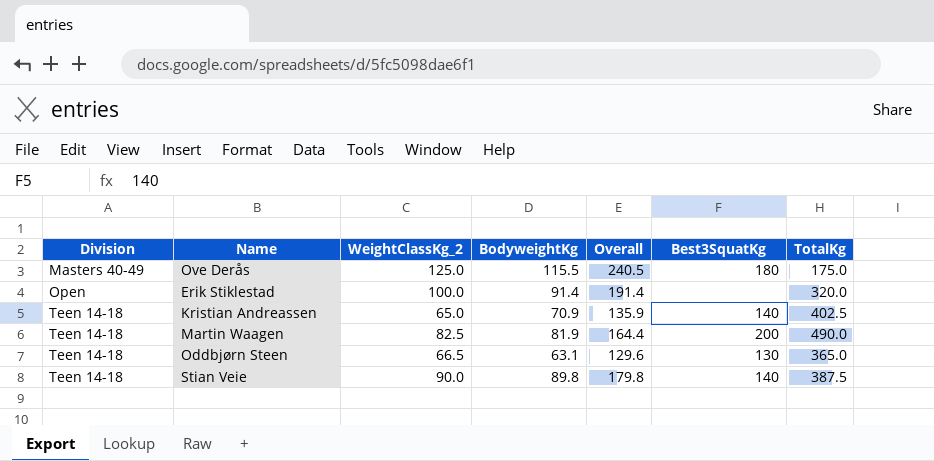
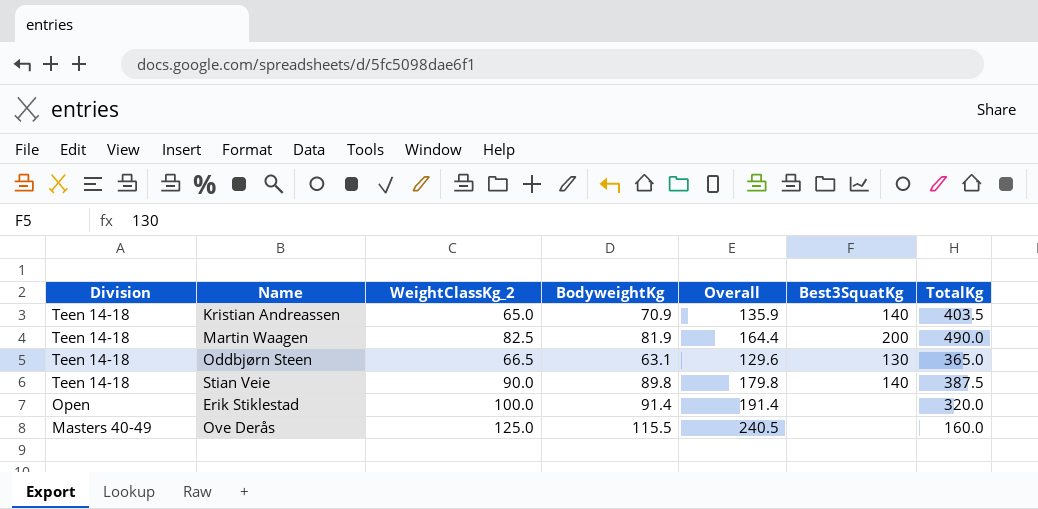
row order: Division ascending -> Division descending
Kristian Andreassen | TotalKg: 402.5 -> 403.5
Ove Derås | Best3SquatKg: 180 -> none
Ove Derås | TotalKg: 175.0 -> 160.0

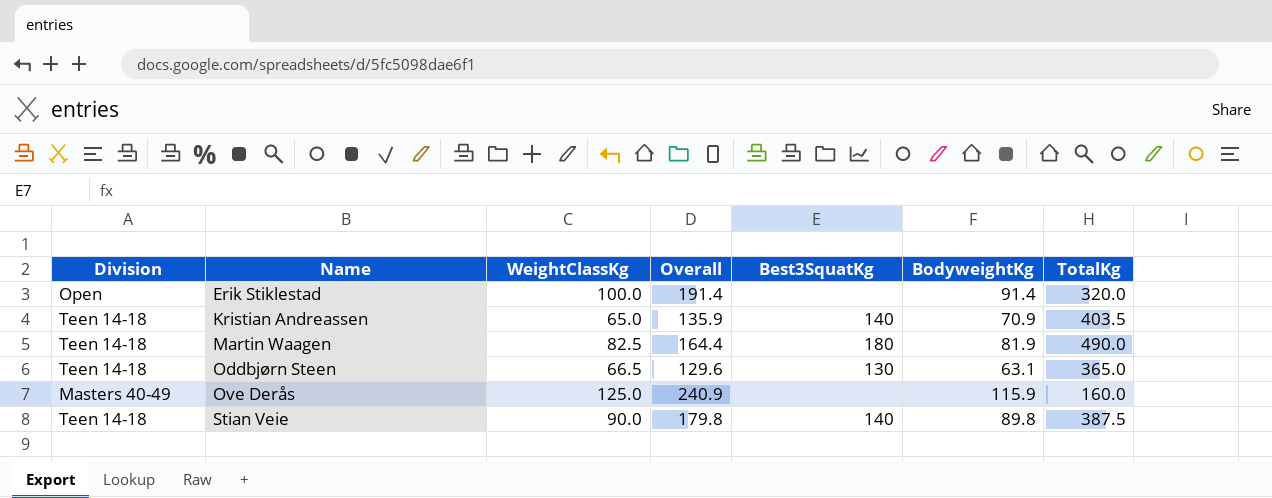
row order: Division descending -> Name ascending
column name: WeightClassKg_2 -> WeightClassKg
column BodyweightKg | position: 4 -> 6
Martin Waagen | Best3SquatKg: 200 -> 180
Ove Derås | Overall: 240.5 -> 240.9
Ove Derås | BodyweightKg: 115.5 -> 115.9

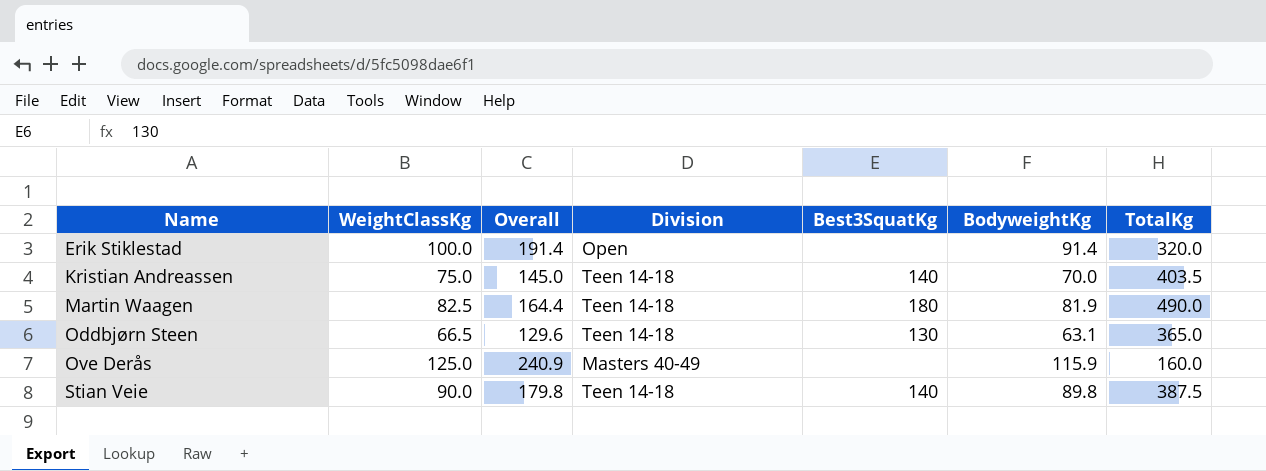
column Division | position: 1 -> 4
Kristian Andreassen | WeightClassKg: 65.0 -> 75.0
Kristian Andreassen | Overall: 135.9 -> 145.0
Kristian Andreassen | BodyweightKg: 70.9 -> 70.0

